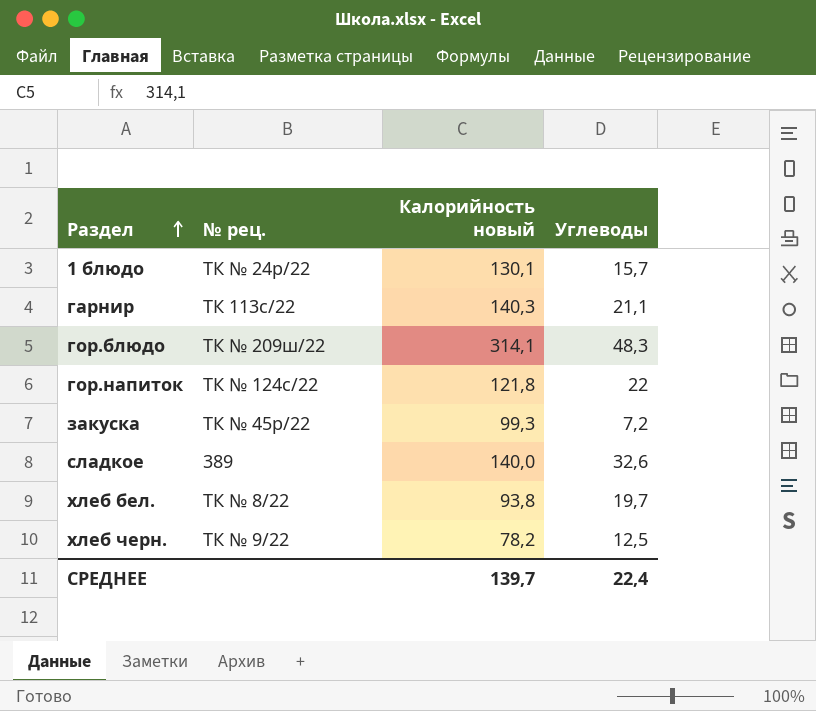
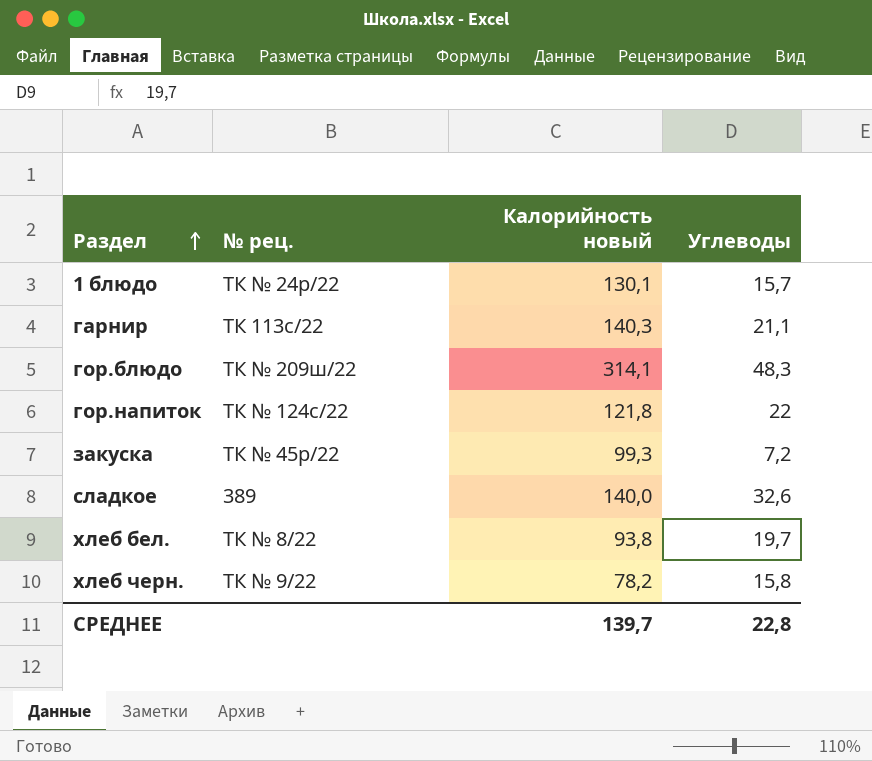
хлеб черн. | Углеводы: 12,5 -> 15,8
СРЕДНЕЕ | Углеводы: 22,4 -> 22,8

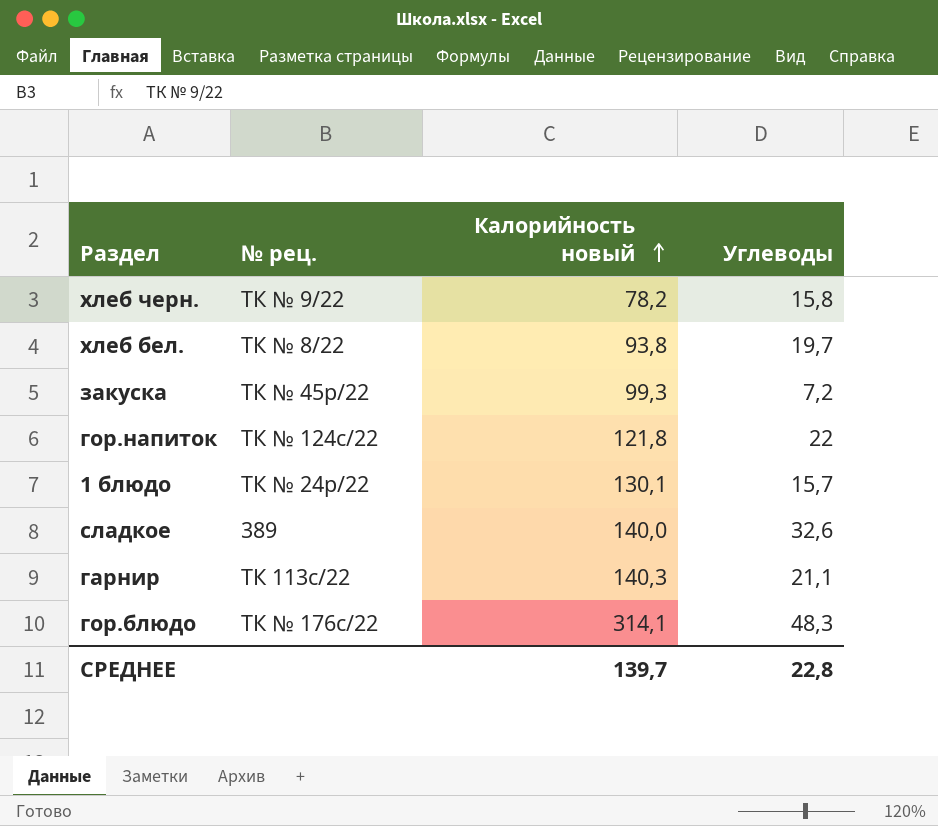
row order: Раздел ascending -> Калорийность новый ascending
гор.блюдо | № рец.: ТК № 209ш/22 -> ТК № 176с/22

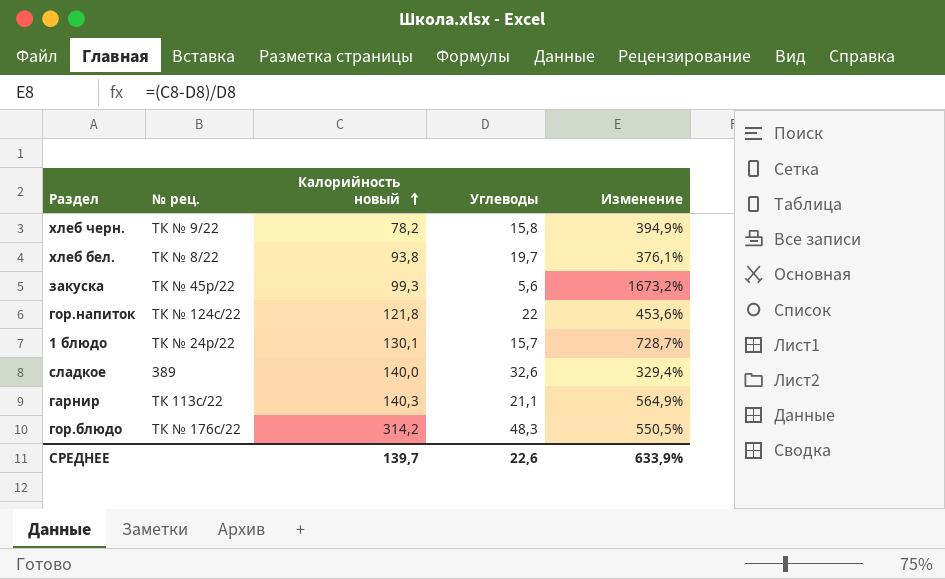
column Изменение | formula: none -> ([Калорийность новый] - [Углеводы]) / [Углеводы]
закуска | Углеводы: 7,2 -> 5,6
гор.блюдо | Калорийность новый: 314,1 -> 314,2
СРЕДНЕЕ | Углеводы: 22,8 -> 22,6

